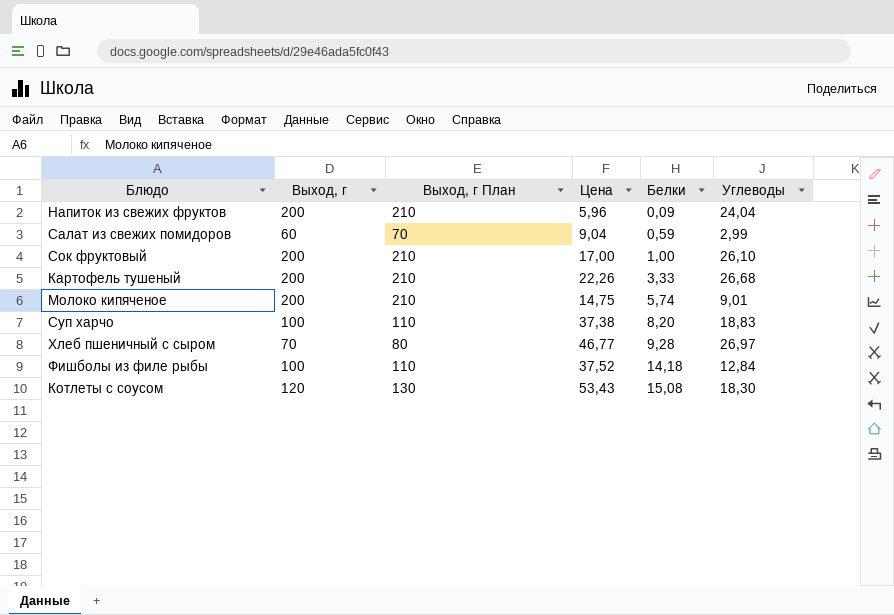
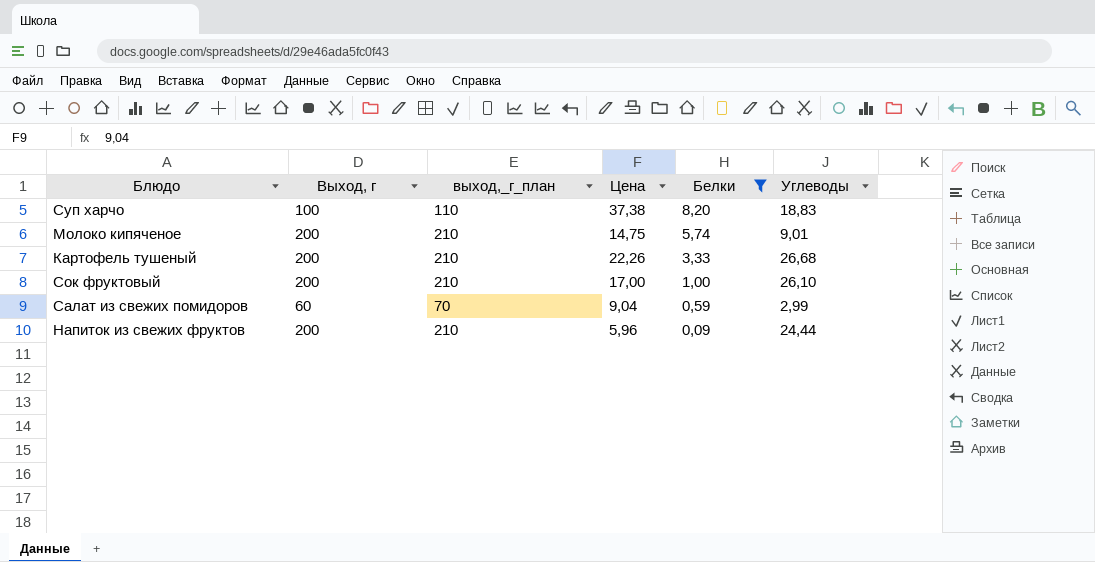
filter: none -> Белки <= 8,20
row order: Белки ascending -> Белки descending
column name: Выход, г План -> выход,_г_план
Напиток из свежих фруктов | Углеводы: 24,04 -> 24,44

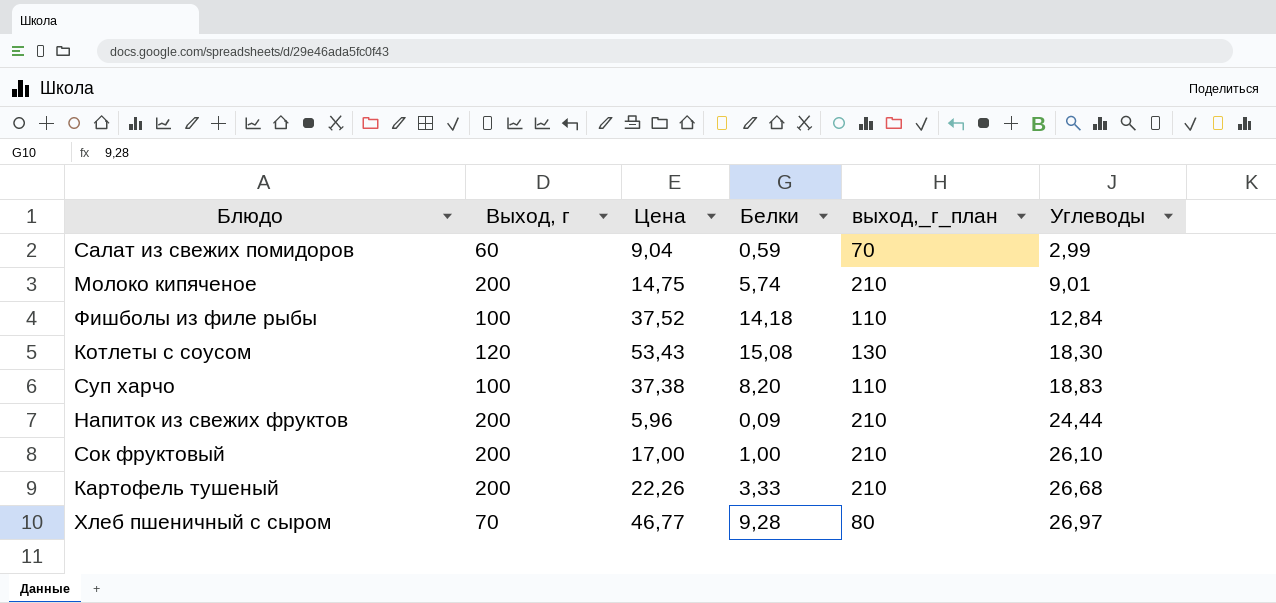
filter: Белки <= 8,20 -> none
row order: Белки descending -> Углеводы ascending
column выход,_г_план | position: 3 -> 5

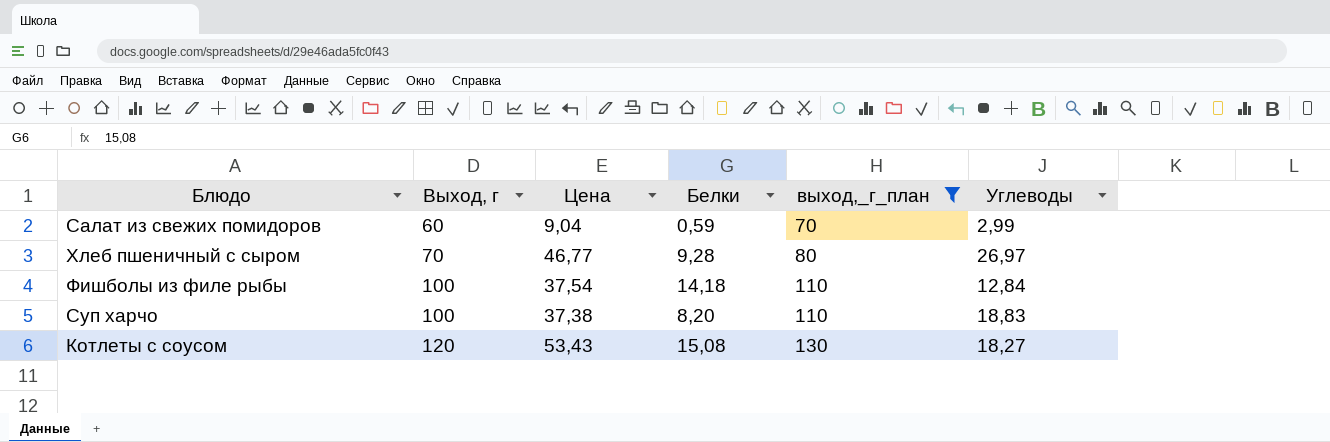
filter: none -> выход,_г_план != 210
row order: Углеводы ascending -> Выход, г ascending
Фишболы из филе рыбы | Цена: 37,52 -> 37,54
Котлеты с соусом | Углеводы: 18,30 -> 18,27

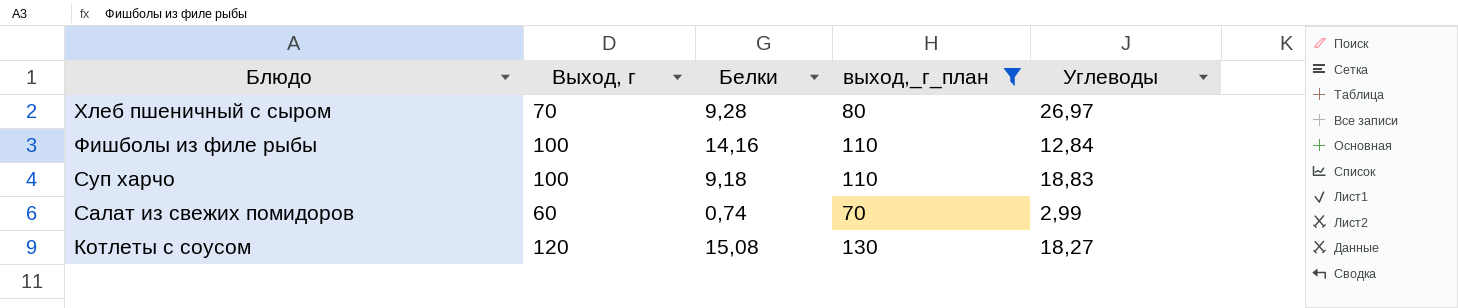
row order: Выход, г ascending -> Блюдо descending
column Цена | position: 3 -> none
Фишболы из филе рыбы | Белки: 14,18 -> 14,16
Суп харчо | Белки: 8,20 -> 9,18
Салат из свежих помидоров | Белки: 0,59 -> 0,74

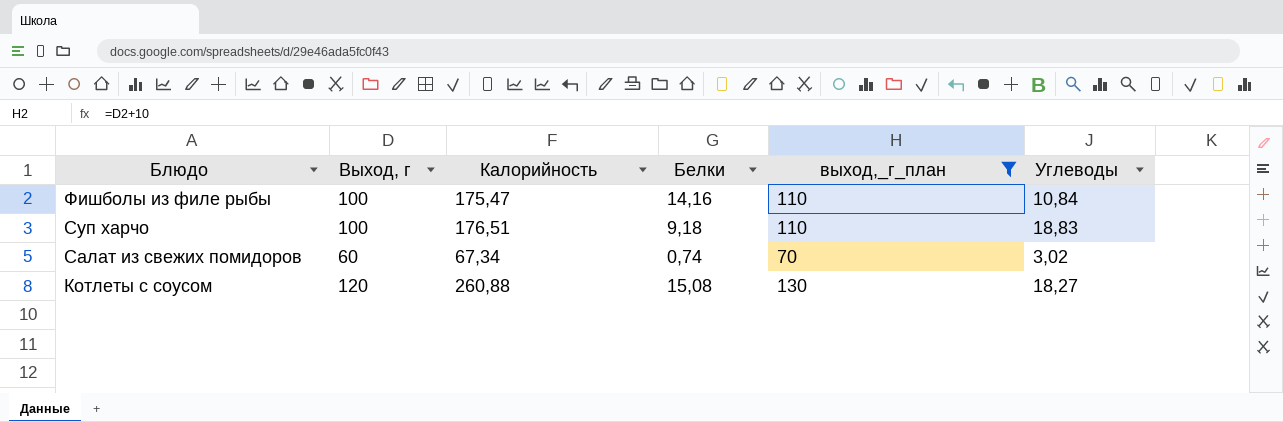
column Калорийность | position: none -> 3
row Хлеб пшеничный с сыром: 70 | 9,28 | 80 | 26,97 -> none
Фишболы из филе рыбы | Углеводы: 12,84 -> 10,84
Салат из свежих помидоров | Углеводы: 2,99 -> 3,02

